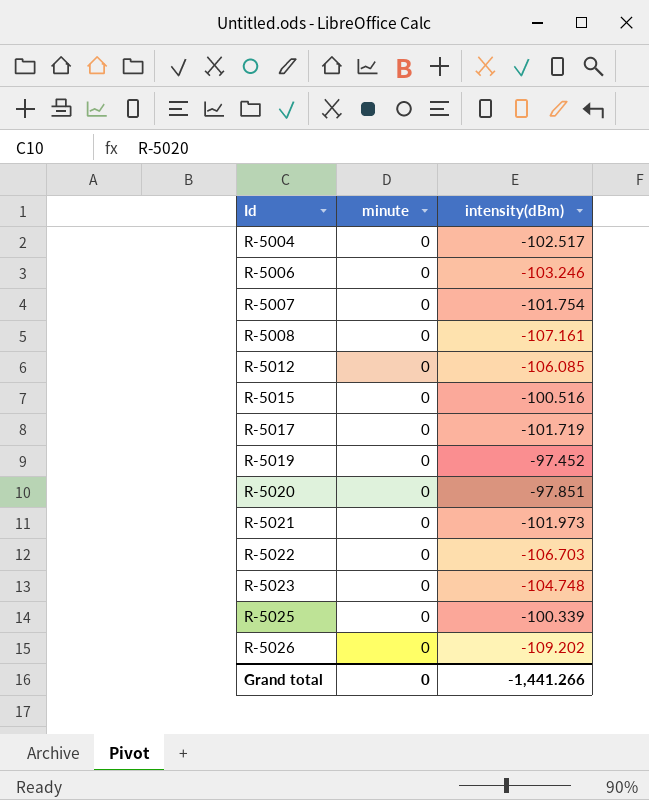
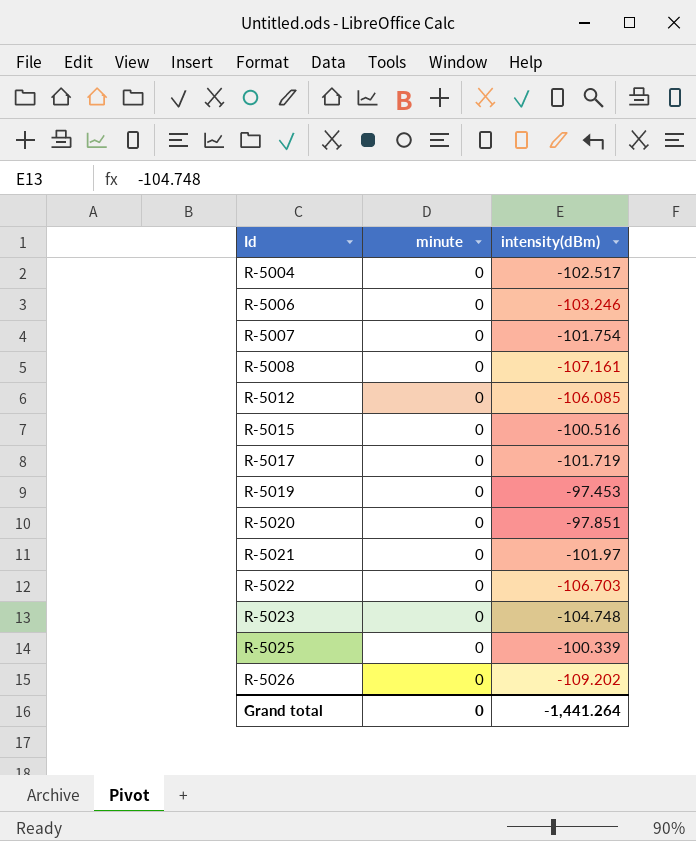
R-5019 | intensity(dBm): -97.452 -> -97.453
R-5021 | intensity(dBm): -101.973 -> -101.97
Grand total | intensity(dBm): -1,441.266 -> -1,441.264

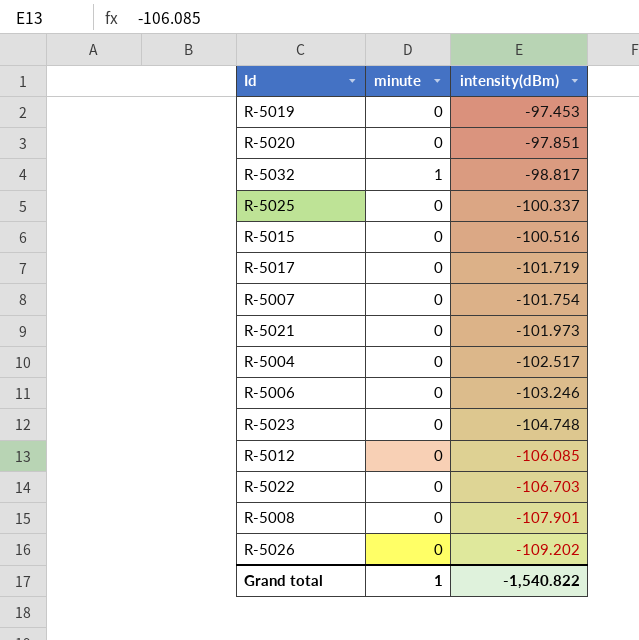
row order: Id ascending -> intensity(dBm) descending
row R-5032: none -> 1 | -98.817
R-5025 | intensity(dBm): -100.339 -> -100.337
R-5021 | intensity(dBm): -101.97 -> -101.973
R-5008 | intensity(dBm): -107.161 -> -107.901
Grand total | minute: 0 -> 1
Grand total | intensity(dBm): -1,441.264 -> -1,540.822

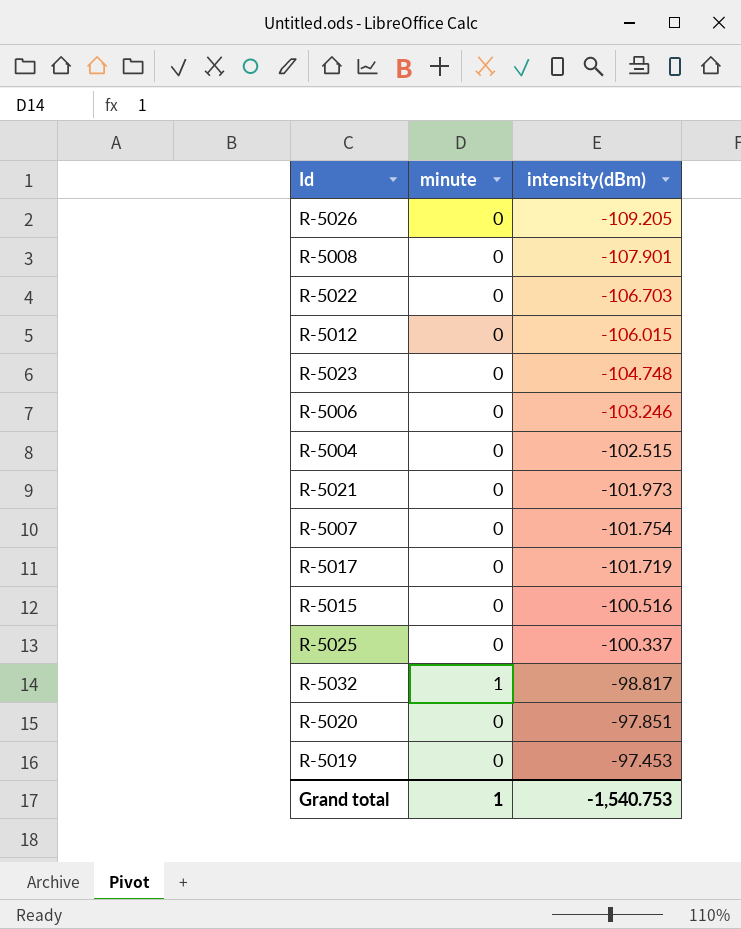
row order: intensity(dBm) descending -> intensity(dBm) ascending
R-5026 | intensity(dBm): -109.202 -> -109.205
R-5012 | intensity(dBm): -106.085 -> -106.015
R-5004 | intensity(dBm): -102.517 -> -102.515
Grand total | intensity(dBm): -1,540.822 -> -1,540.753

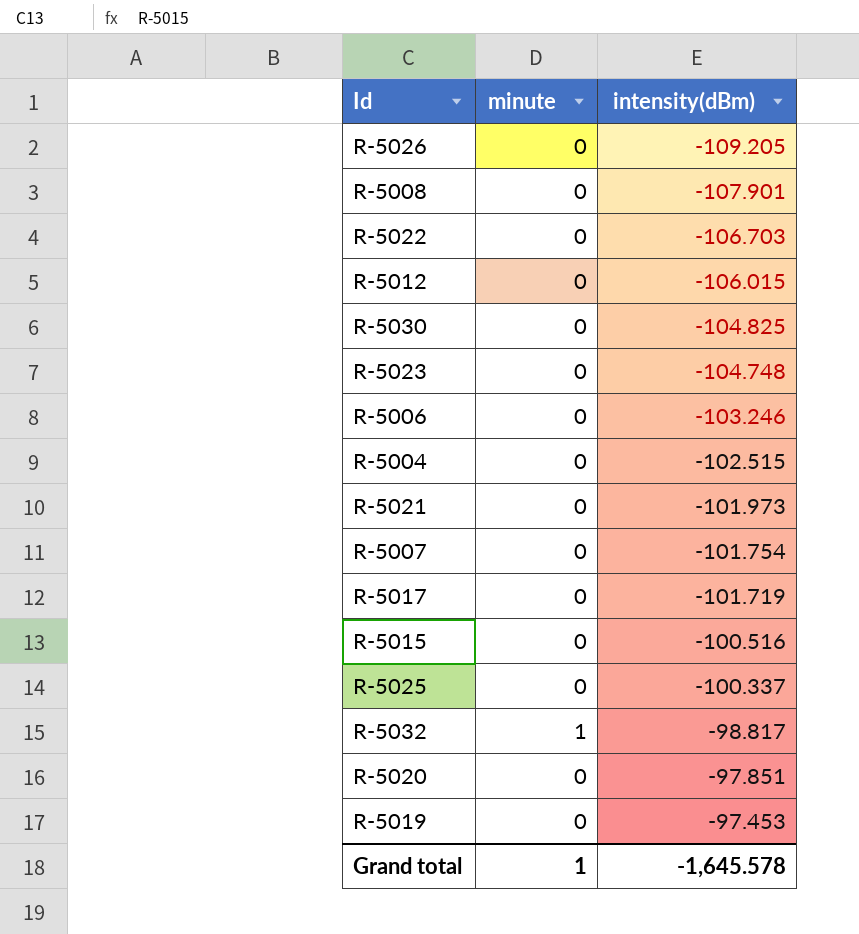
row R-5030: none -> 0 | -104.825
Grand total | intensity(dBm): -1,540.753 -> -1,645.578

